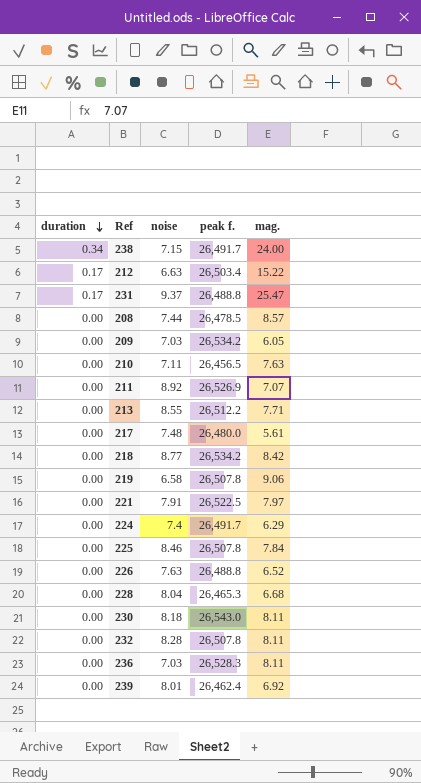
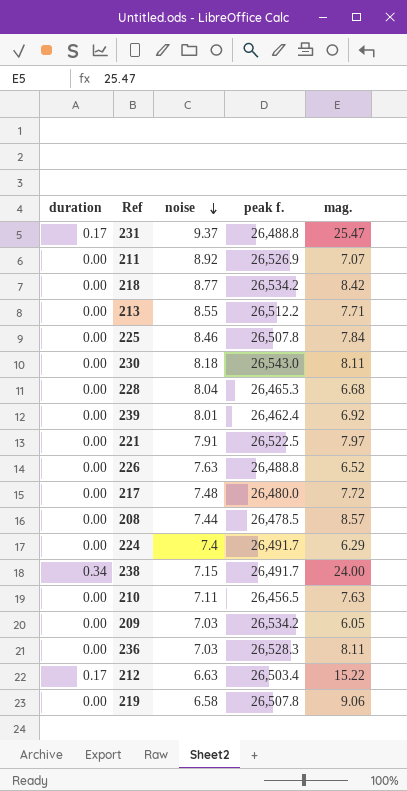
row order: duration descending -> noise descending
row 232: 0.00 | 8.28 | 26,507.8 | 8.11 -> none
217 | mag.: 5.61 -> 7.72

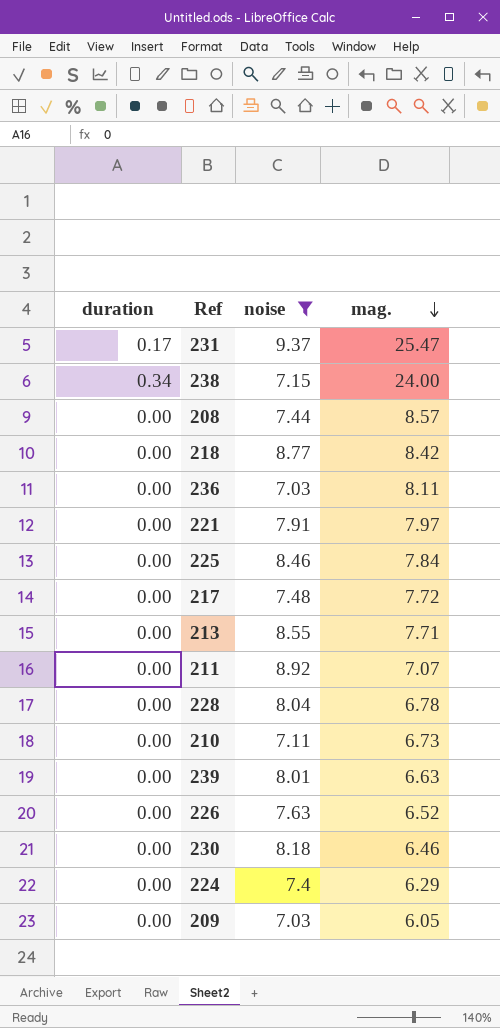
filter: none -> noise >= 7.03
row order: noise descending -> mag. descending
column peak f. | position: 4 -> none
228 | mag.: 6.68 -> 6.78
210 | mag.: 7.63 -> 6.73
239 | mag.: 6.92 -> 6.63
230 | mag.: 8.11 -> 6.46

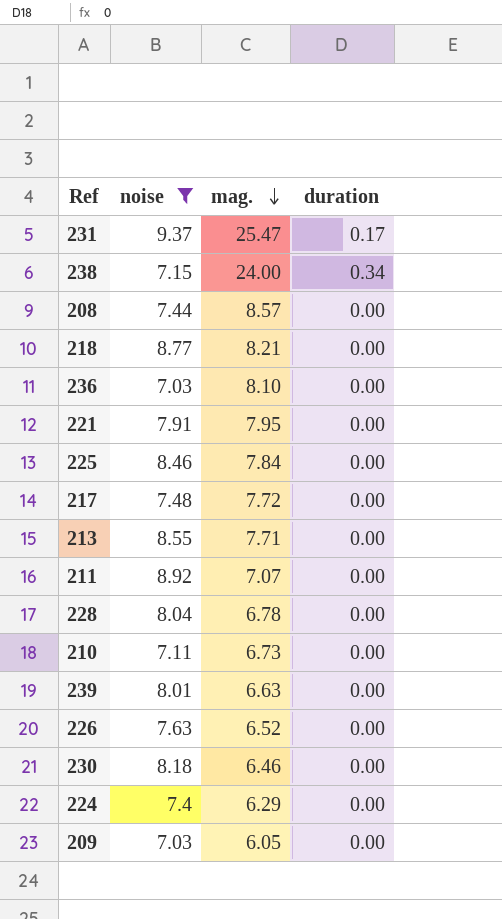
column duration | position: 1 -> 4
218 | mag.: 8.42 -> 8.21
236 | mag.: 8.11 -> 8.10
221 | mag.: 7.97 -> 7.95

